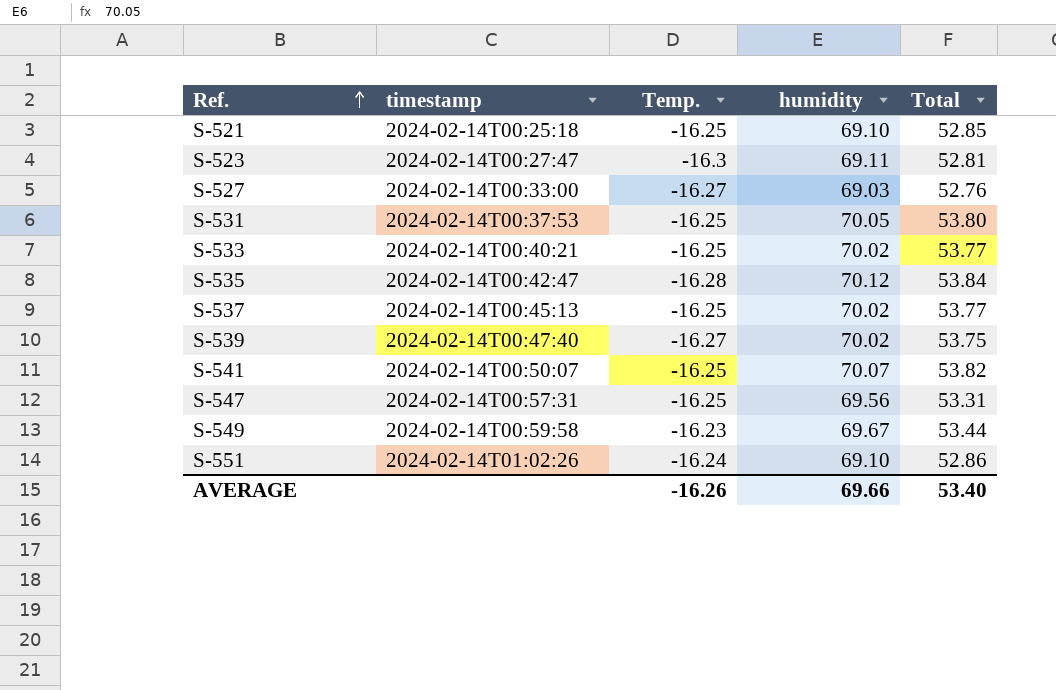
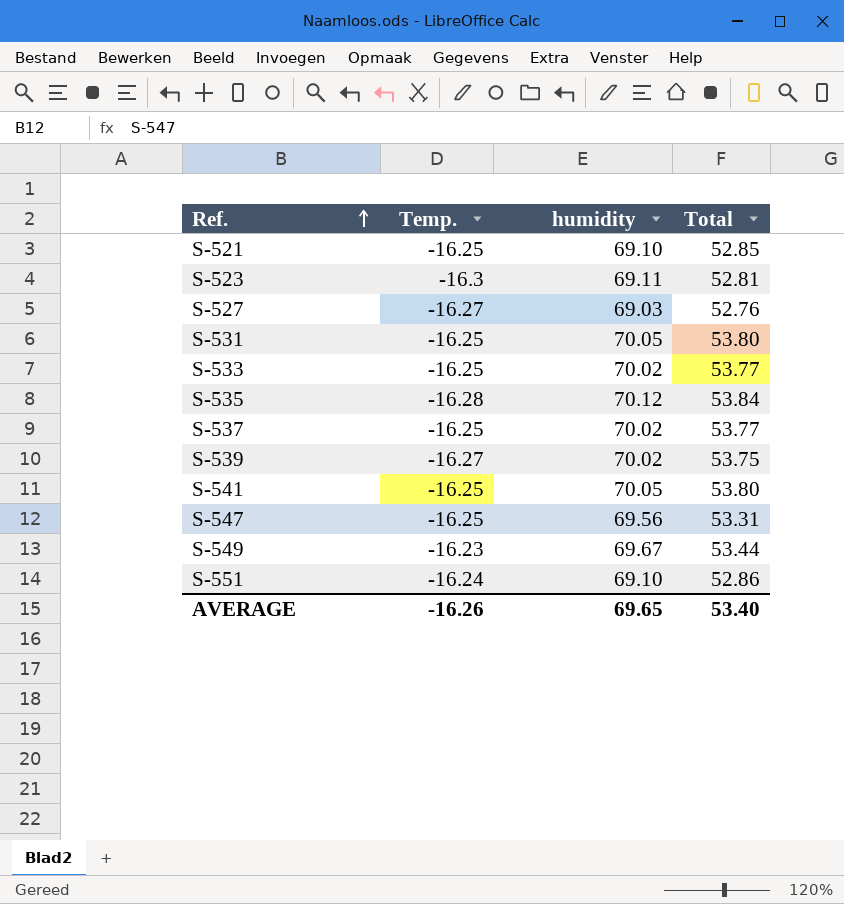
column timestamp | position: 2 -> none
S-541 | humidity: 70.07 -> 70.05
S-541 | Total: 53.82 -> 53.80
AVERAGE | humidity: 69.66 -> 69.65

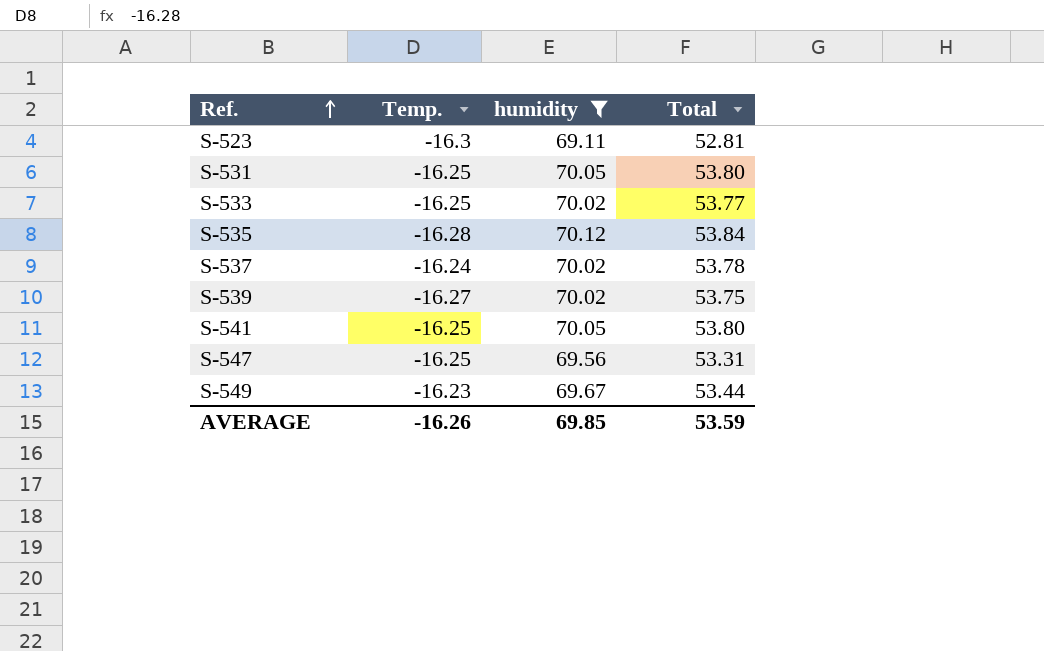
filter: none -> humidity >= 69.11
S-537 | Temp.: -16.25 -> -16.24
S-537 | Total: 53.77 -> 53.78
AVERAGE | humidity: 69.65 -> 69.85
AVERAGE | Total: 53.40 -> 53.59

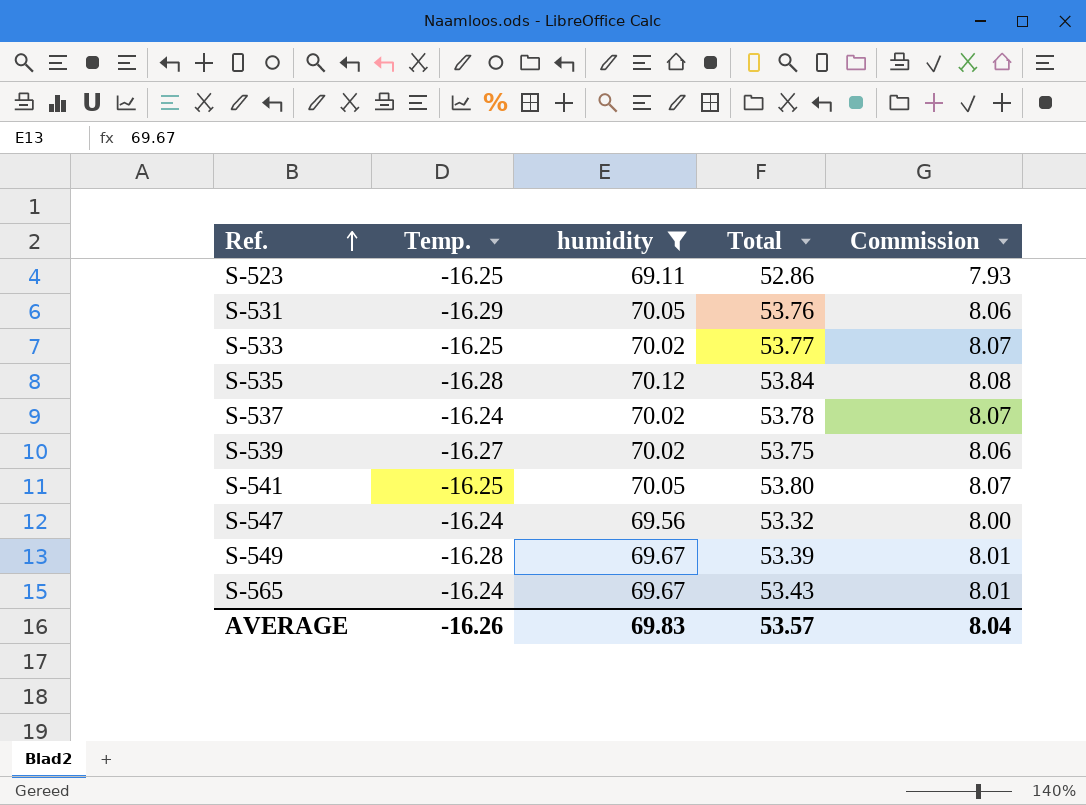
column Commission | formula: none -> [Total] * 0.15
S-523 | Temp.: -16.3 -> -16.25
S-523 | Total: 52.81 -> 52.86
S-531 | Temp.: -16.25 -> -16.29
S-531 | Total: 53.80 -> 53.76
S-547 | Temp.: -16.25 -> -16.24
S-547 | Total: 53.31 -> 53.32
S-549 | Temp.: -16.23 -> -16.28
S-549 | Total: 53.44 -> 53.39
row S-565: none -> -16.24 | 69.67 | 53.43 | 8.01
AVERAGE | humidity: 69.85 -> 69.83
AVERAGE | Total: 53.59 -> 53.57

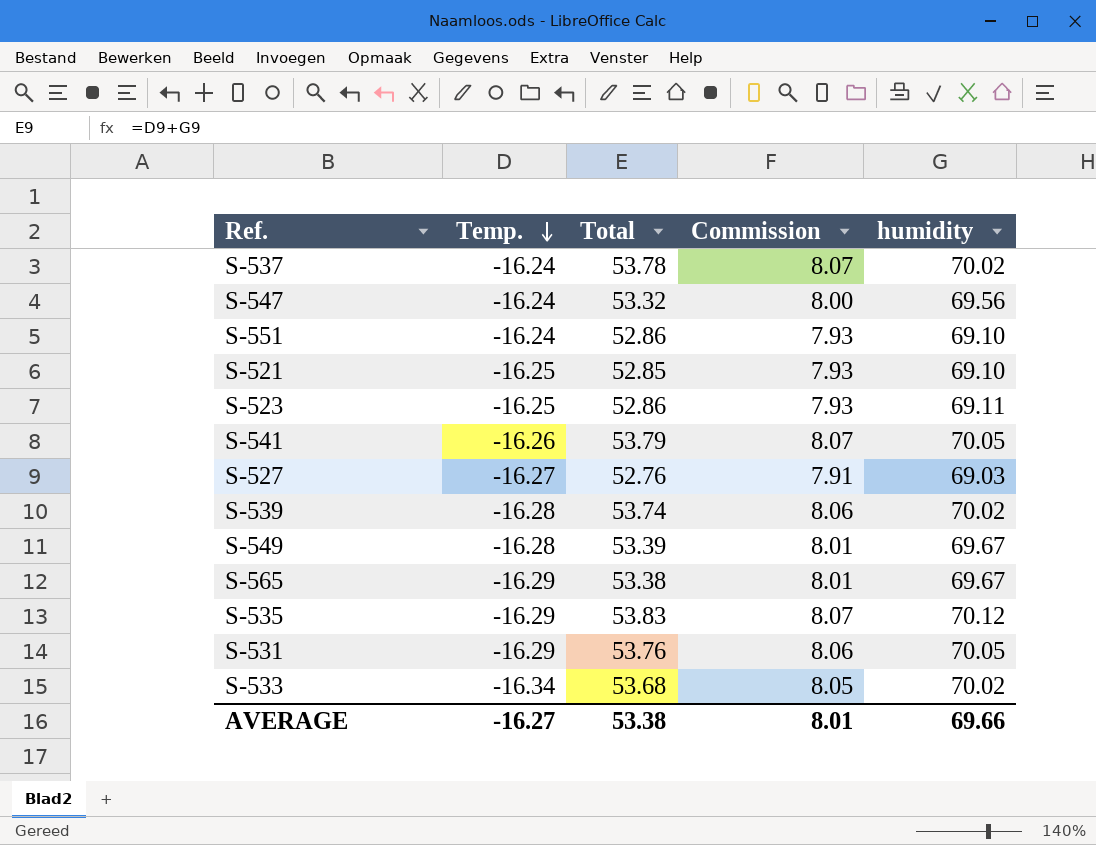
filter: humidity >= 69.11 -> none
row order: Ref. ascending -> Temp. descending
column humidity | position: 3 -> 5
S-541 | Temp.: -16.25 -> -16.26
S-541 | Total: 53.80 -> 53.79
S-539 | Temp.: -16.27 -> -16.28
S-539 | Total: 53.75 -> 53.74
S-565 | Temp.: -16.24 -> -16.29
S-565 | Total: 53.43 -> 53.38
S-535 | Temp.: -16.28 -> -16.29
S-535 | Total: 53.84 -> 53.83
S-535 | Commission: 8.08 -> 8.07
S-533 | Temp.: -16.25 -> -16.34
S-533 | Total: 53.77 -> 53.68
S-533 | Commission: 8.07 -> 8.05
AVERAGE | Temp.: -16.26 -> -16.27
AVERAGE | Total: 53.57 -> 53.38
AVERAGE | Commission: 8.04 -> 8.01
AVERAGE | humidity: 69.83 -> 69.66

